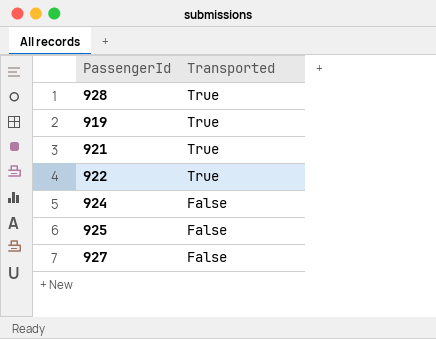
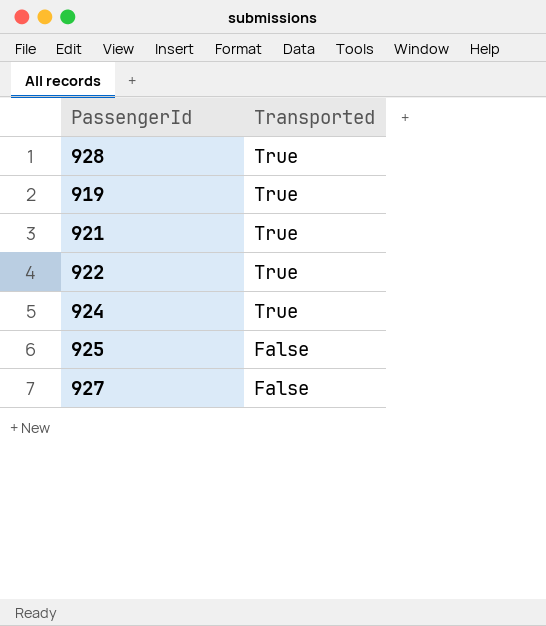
924 | Transported: False -> True

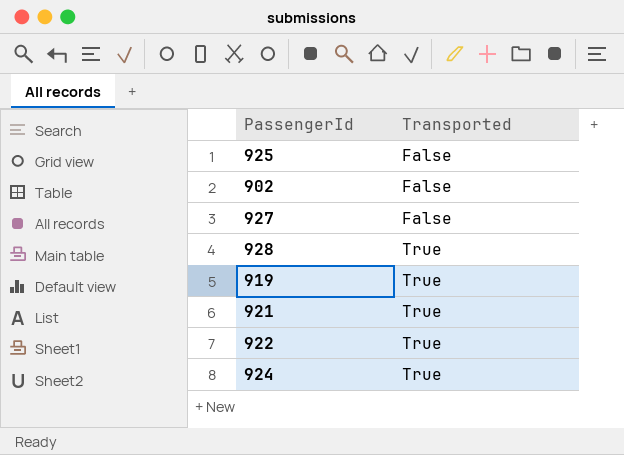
row order: Transported descending -> Transported ascending
row 902: none -> False

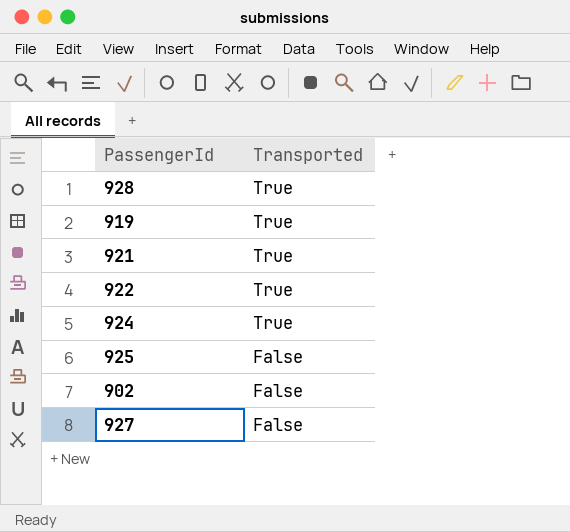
row order: Transported ascending -> Transported descending

